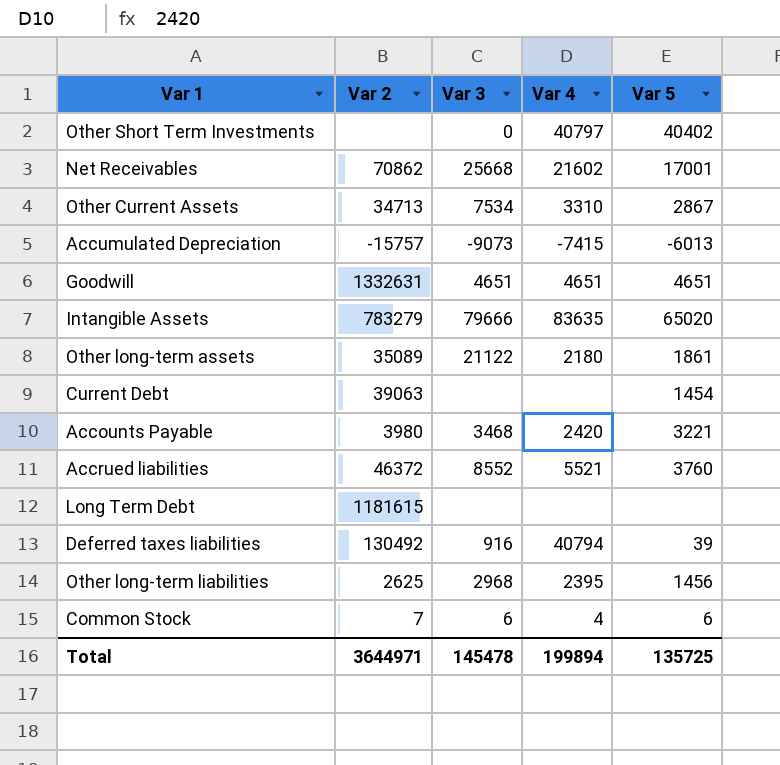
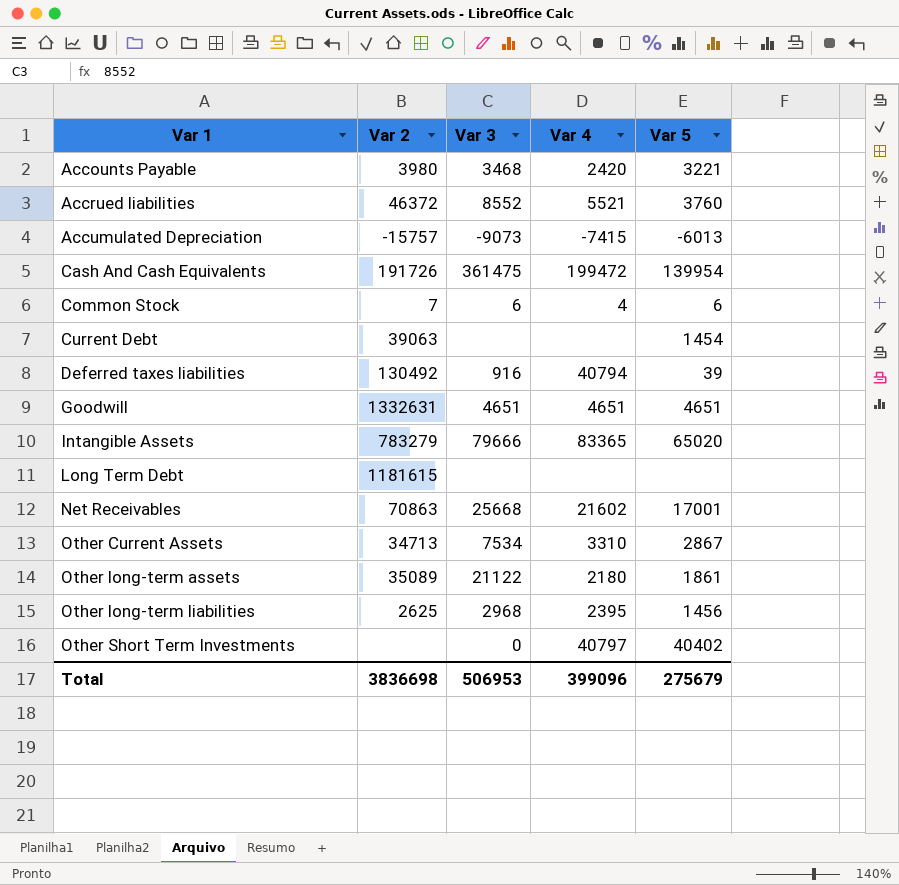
row order: none -> Var 1 ascending
row Cash And Cash Equivalents: none -> 191726 | 361475 | 199472 | 139954
Intangible Assets | Var 4: 83635 -> 83365
Net Receivables | Var 2: 70862 -> 70863
Total | Var 2: 3644971 -> 3836698
Total | Var 3: 145478 -> 506953
Total | Var 4: 199894 -> 399096
Total | Var 5: 135725 -> 275679

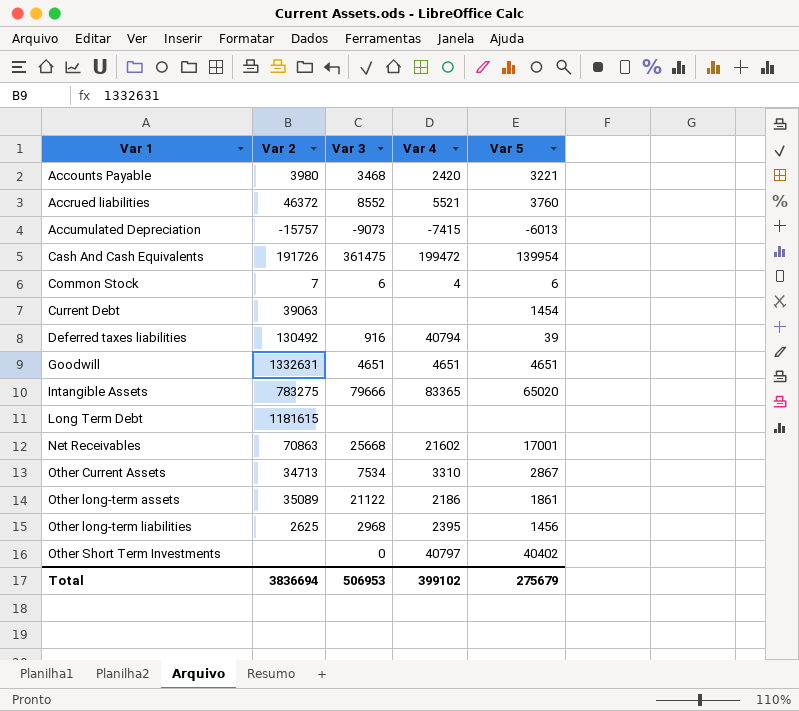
Intangible Assets | Var 2: 783279 -> 783275
Other long-term assets | Var 4: 2180 -> 2186
Total | Var 2: 3836698 -> 3836694
Total | Var 4: 399096 -> 399102

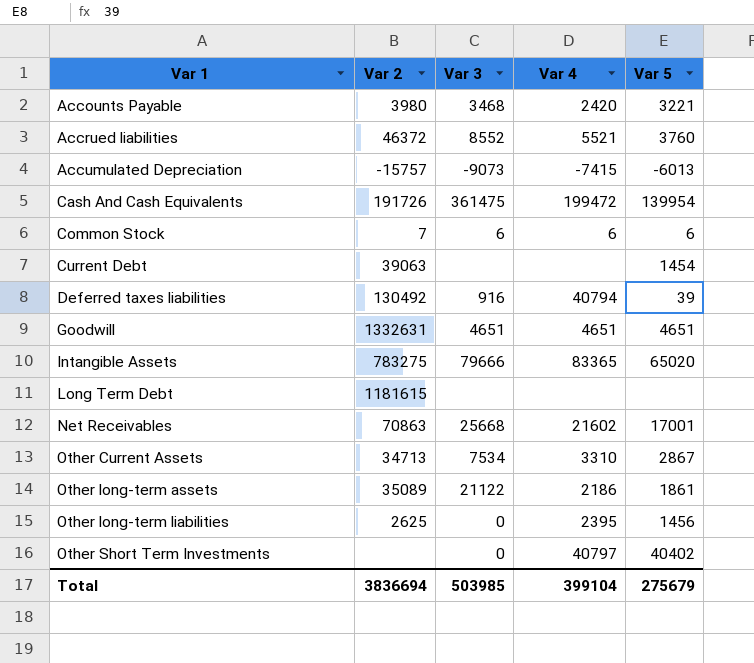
Common Stock | Var 4: 4 -> 6
Other long-term liabilities | Var 3: 2968 -> 0
Total | Var 3: 506953 -> 503985
Total | Var 4: 399102 -> 399104

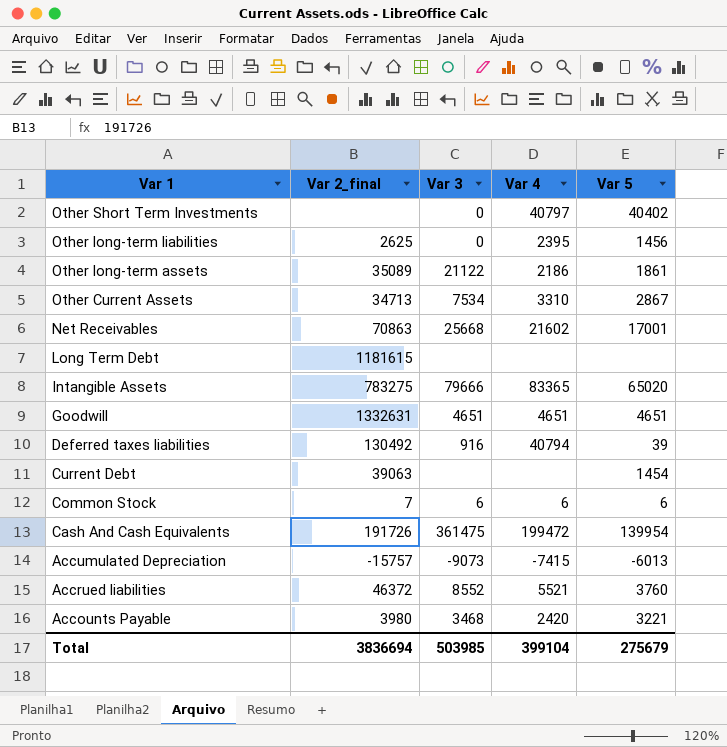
row order: Var 1 ascending -> Var 1 descending
column name: Var 2 -> Var 2_final

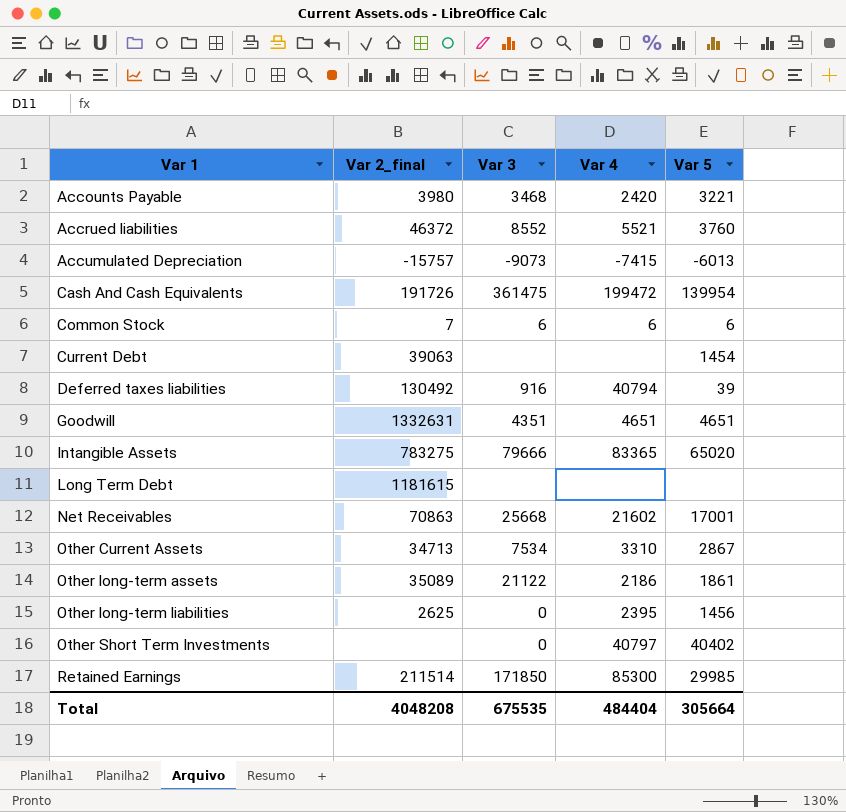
row order: Var 1 descending -> Var 1 ascending
Goodwill | Var 3: 4651 -> 4351
row Retained Earnings: none -> 211514 | 171850 | 85300 | 29985
Total | Var 2_final: 3836694 -> 4048208
Total | Var 3: 503985 -> 675535
Total | Var 4: 399104 -> 484404
Total | Var 5: 275679 -> 305664

